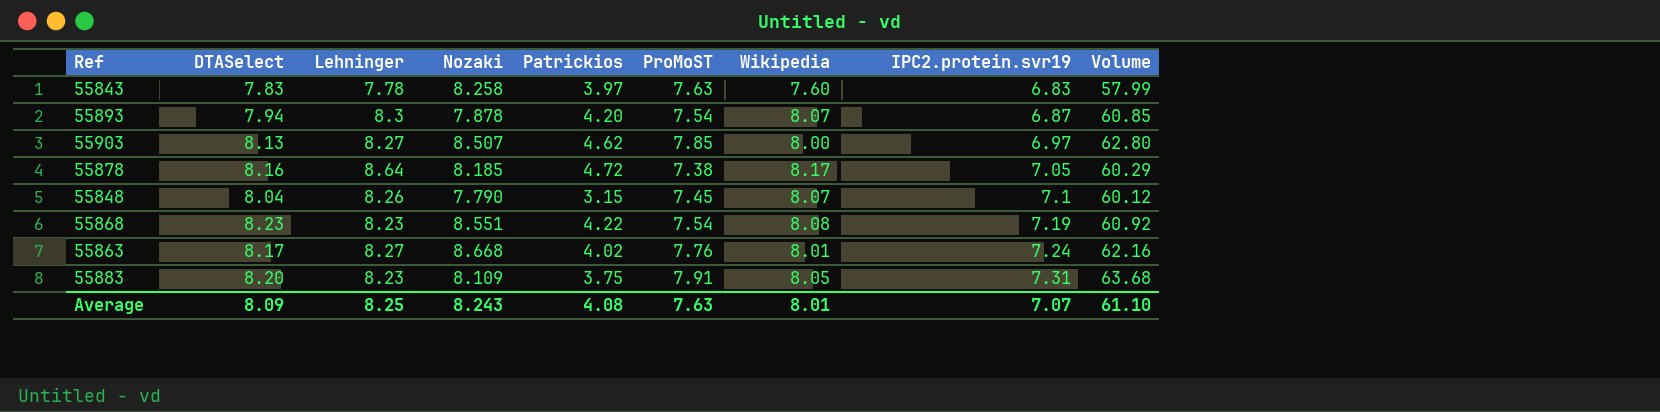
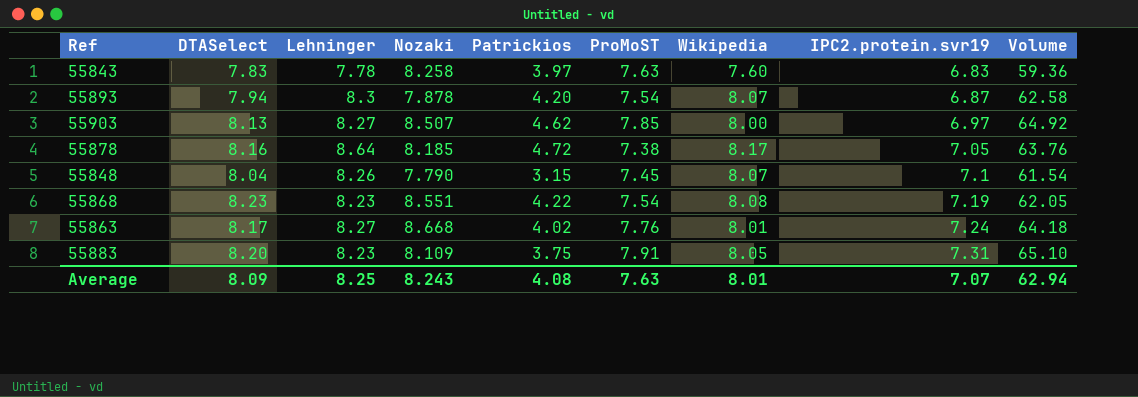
column Volume | formula: [ProMoST] * [Wikipedia] -> [Lehninger] * [ProMoST]
Average | Volume: 61.10 -> 62.94

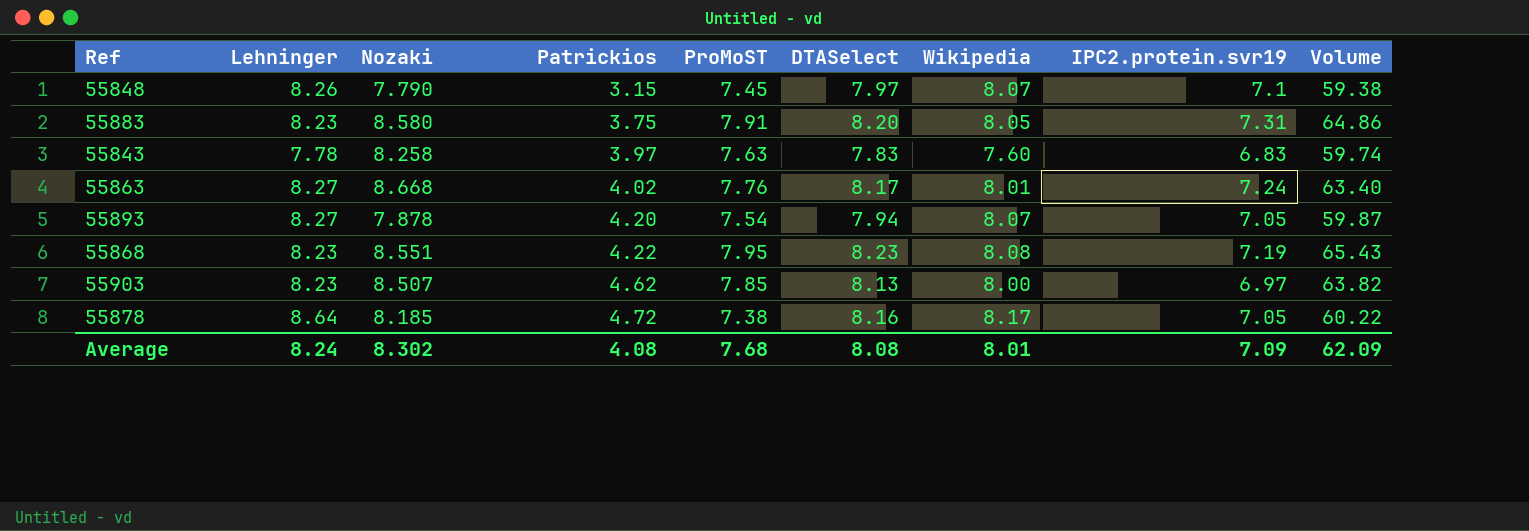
row order: IPC2.protein.svr19 ascending -> Patrickios ascending
column DTASelect | position: 2 -> 6
column Volume | formula: [Lehninger] * [ProMoST] -> [ProMoST] * [DTASelect]
55848 | DTASelect: 8.04 -> 7.97
55883 | Nozaki: 8.109 -> 8.580
55893 | Lehninger: 8.3 -> 8.27
55893 | IPC2.protein.svr19: 6.87 -> 7.05
55868 | ProMoST: 7.54 -> 7.95
55903 | Lehninger: 8.27 -> 8.23
Average | Lehninger: 8.25 -> 8.24
Average | Nozaki: 8.243 -> 8.302
Average | ProMoST: 7.63 -> 7.68
Average | DTASelect: 8.09 -> 8.08
Average | IPC2.protein.svr19: 7.07 -> 7.09
Average | Volume: 62.94 -> 62.09

